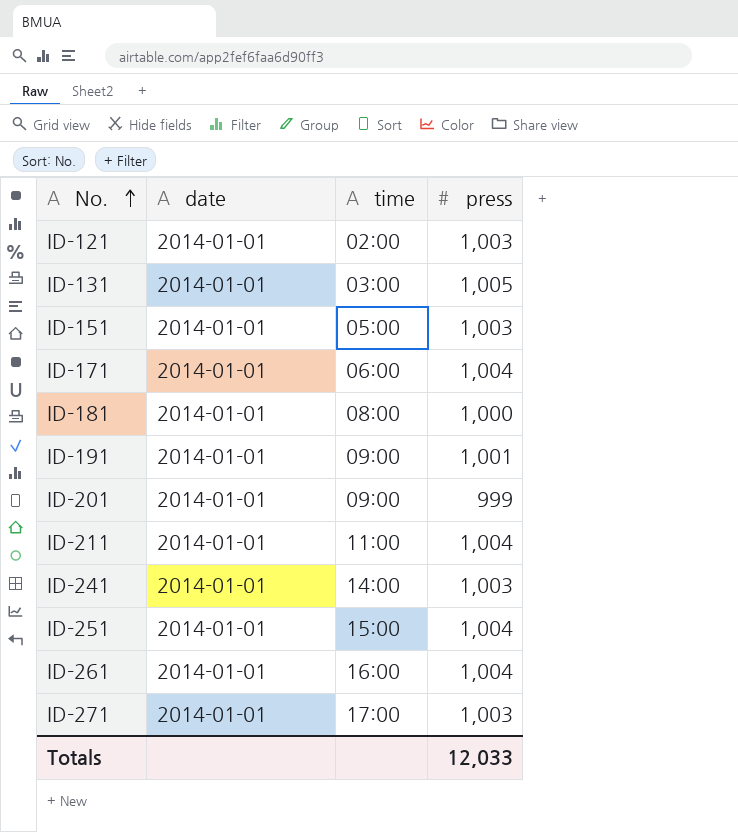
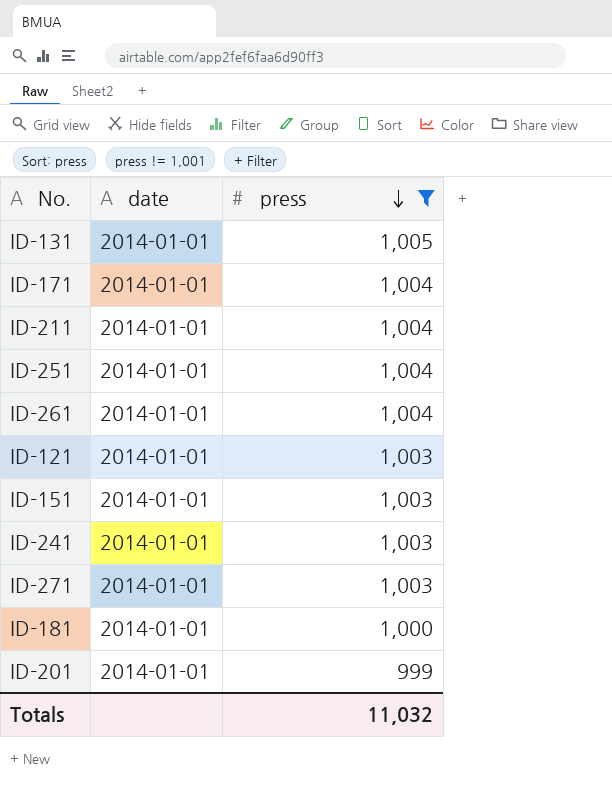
filter: none -> press != 1,001
row order: No. ascending -> press descending
column time | position: 3 -> none
Totals | press: 12,033 -> 11,032

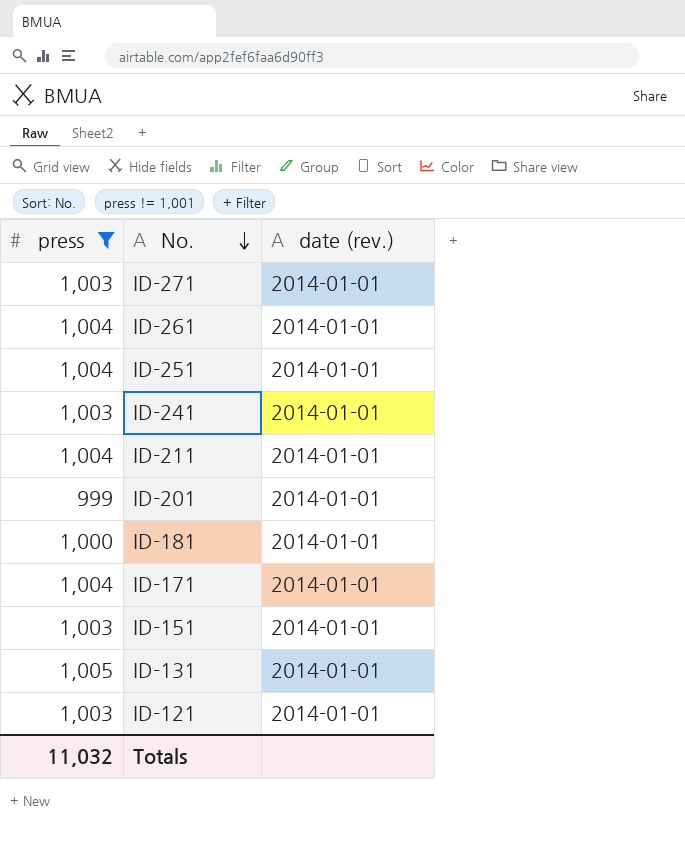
row order: press descending -> No. descending
column press | position: 3 -> 1
column name: date -> date (rev.)

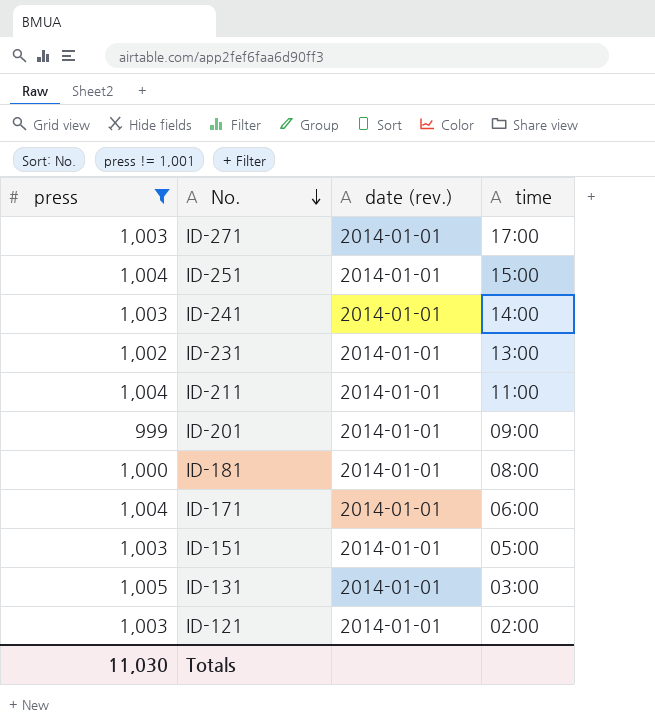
column time | position: none -> 4
row ID-261: 1,004 | 2014-01-01 -> none
row ID-231: none -> 1,002 | 2014-01-01 | 13:00
Totals | press: 11,032 -> 11,030

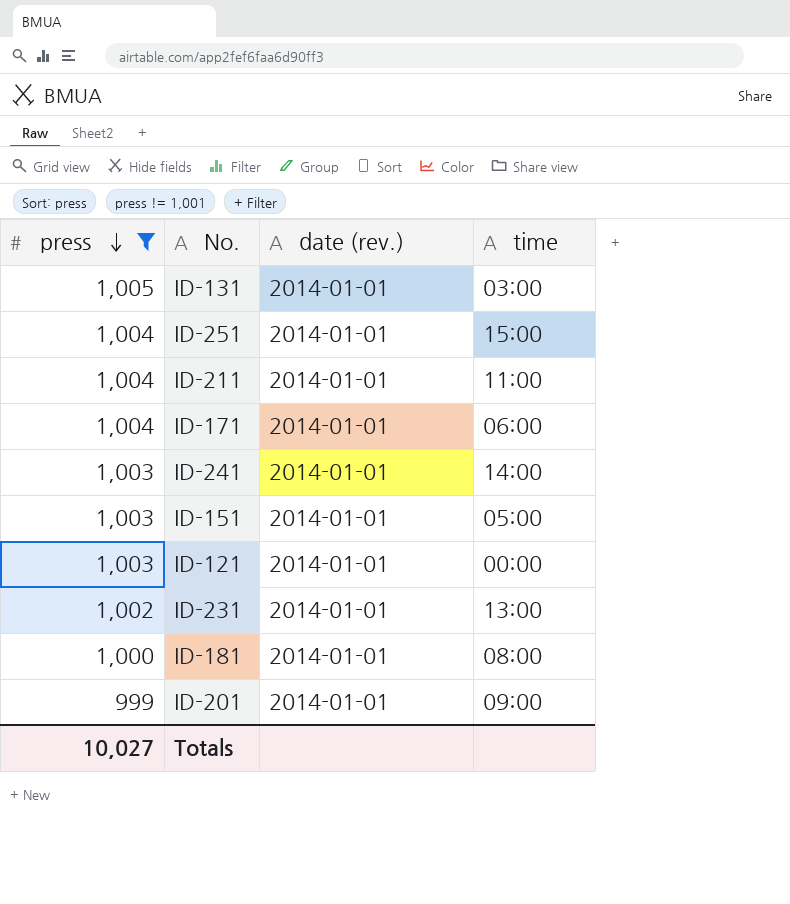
row order: No. descending -> press descending
row ID-271: 1,003 | 2014-01-01 | 17:00 -> none
ID-121 | time: 02:00 -> 00:00
Totals | press: 11,030 -> 10,027

